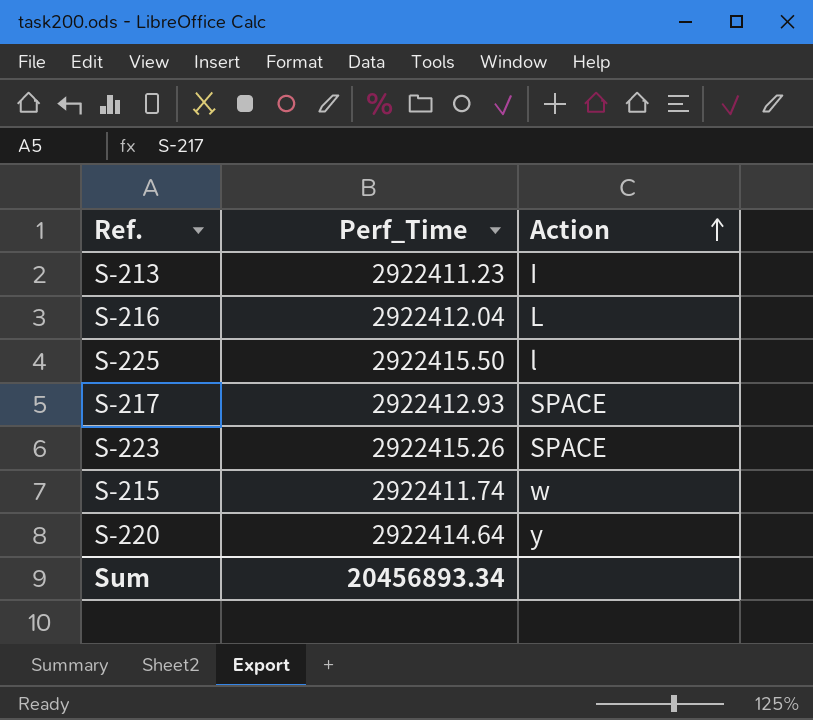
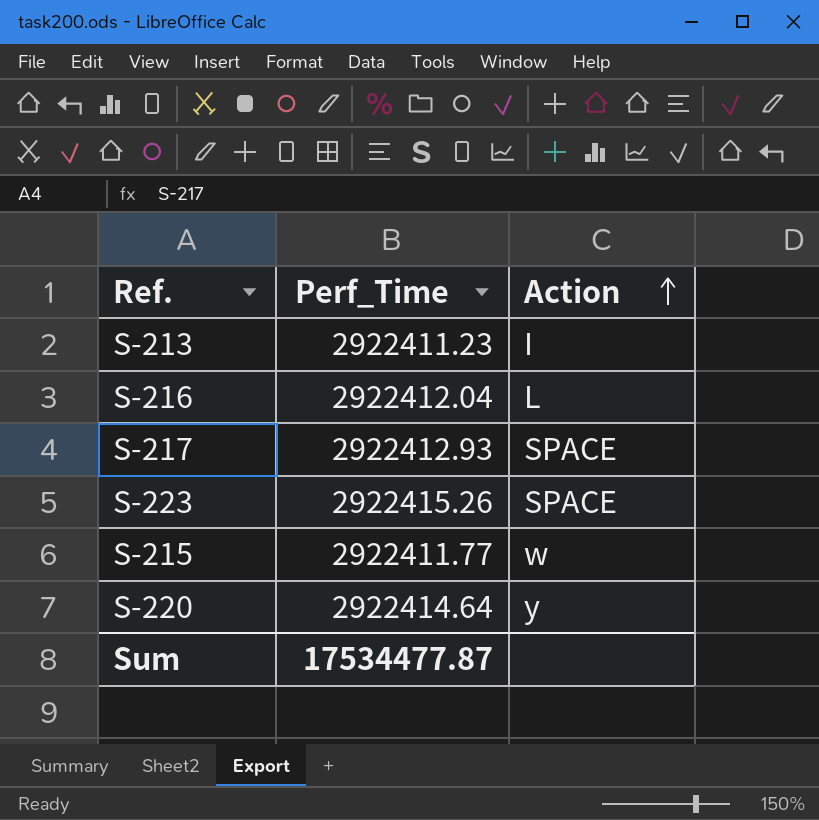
row S-225: 2922415.50 | l -> none
S-215 | Perf_Time: 2922411.74 -> 2922411.77
Sum | Perf_Time: 20456893.34 -> 17534477.87

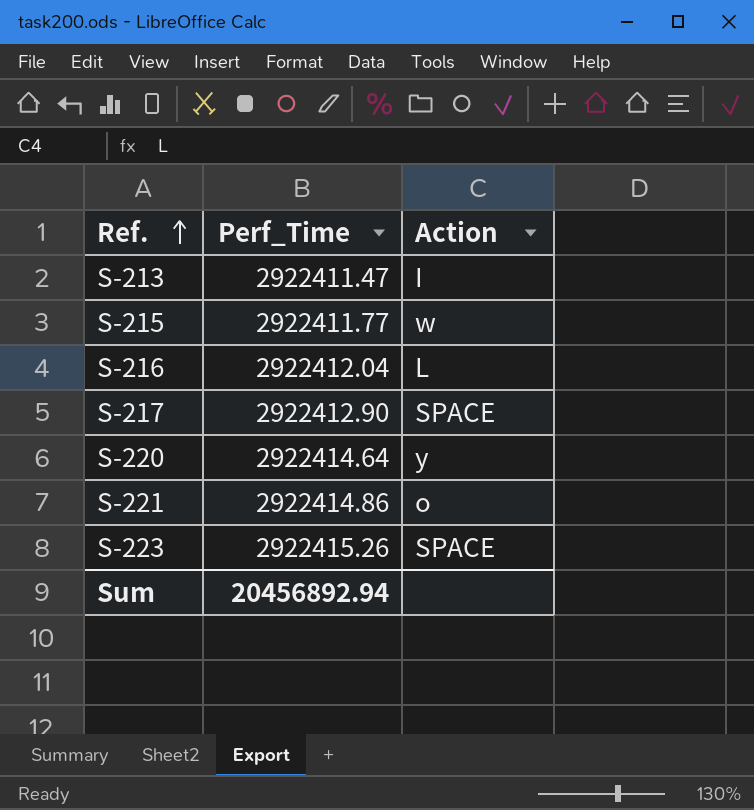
row order: Action ascending -> Ref. ascending
S-213 | Perf_Time: 2922411.23 -> 2922411.47
S-217 | Perf_Time: 2922412.93 -> 2922412.90
row S-221: none -> 2922414.86 | o
Sum | Perf_Time: 17534477.87 -> 20456892.94

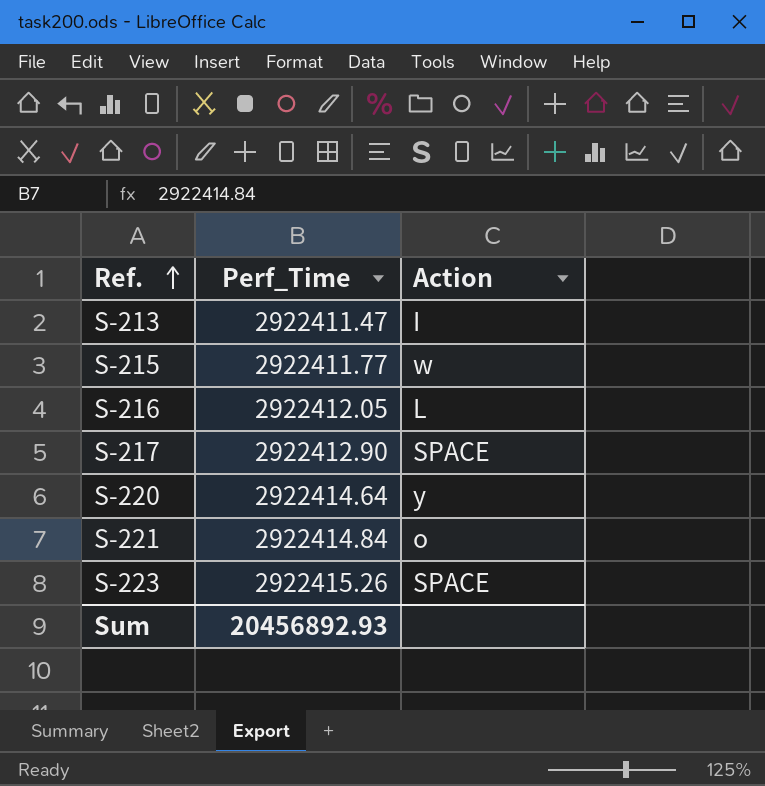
S-216 | Perf_Time: 2922412.04 -> 2922412.05
S-221 | Perf_Time: 2922414.86 -> 2922414.84
Sum | Perf_Time: 20456892.94 -> 20456892.93

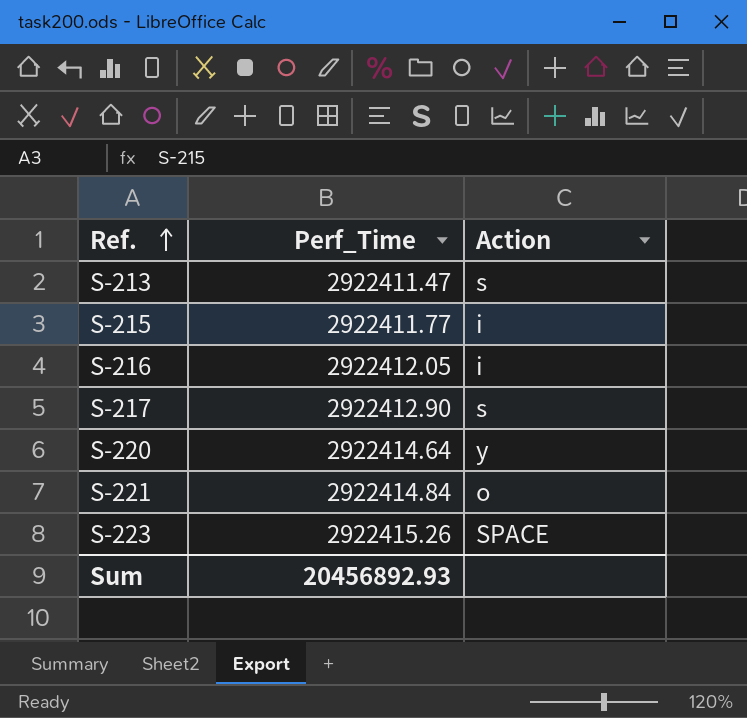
S-213 | Action: I -> s
S-215 | Action: w -> i
S-216 | Action: L -> i
S-217 | Action: SPACE -> s

